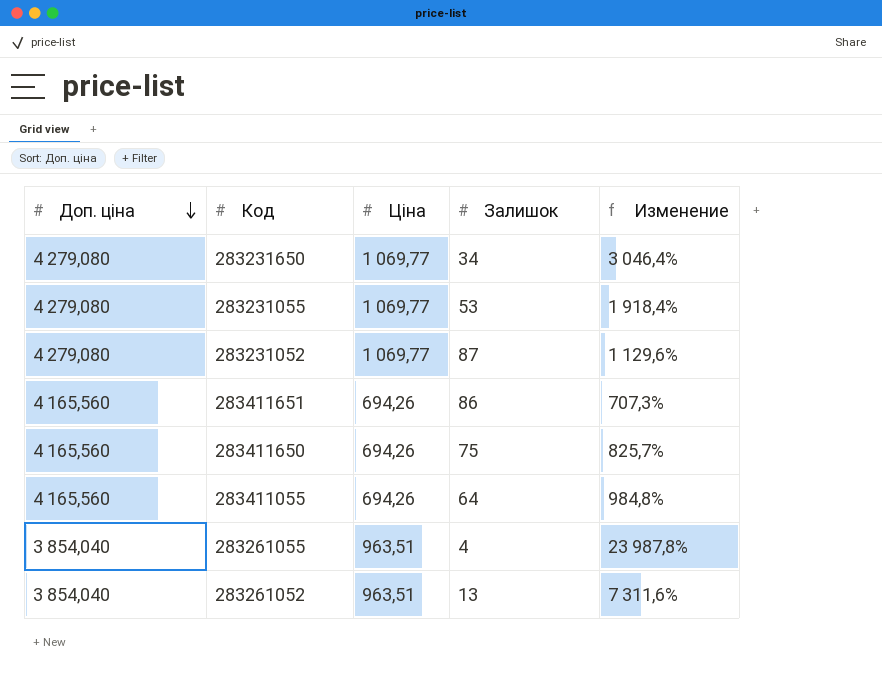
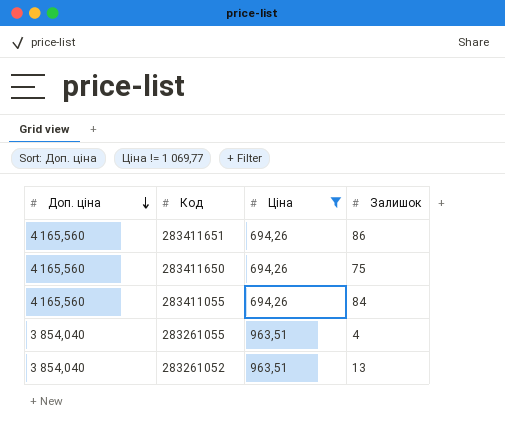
filter: none -> Ціна != 1 069,77
column Изменение | formula: ([Ціна] - [Залишок]) / [Залишок] -> none
283411055 | Залишок: 64 -> 84

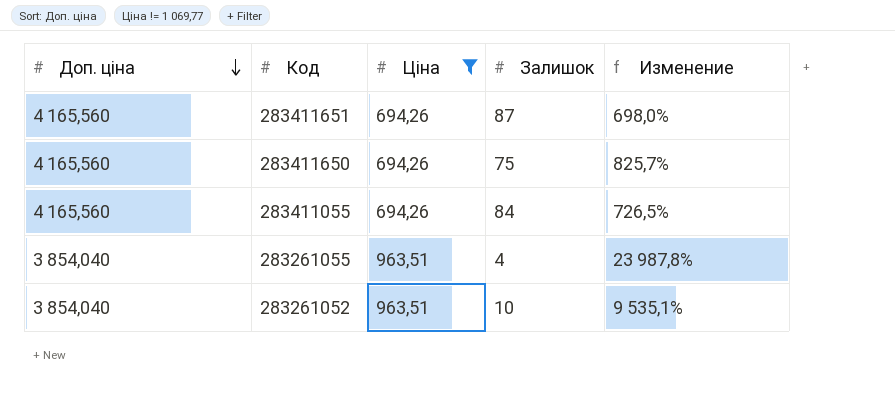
column Изменение | formula: none -> ([Ціна] - [Залишок]) / [Залишок]
283411651 | Залишок: 86 -> 87
283261052 | Залишок: 13 -> 10

